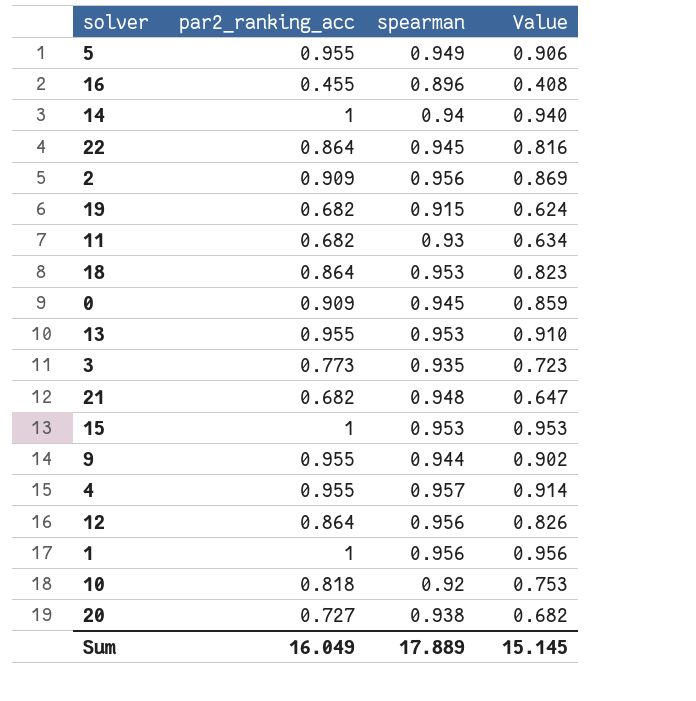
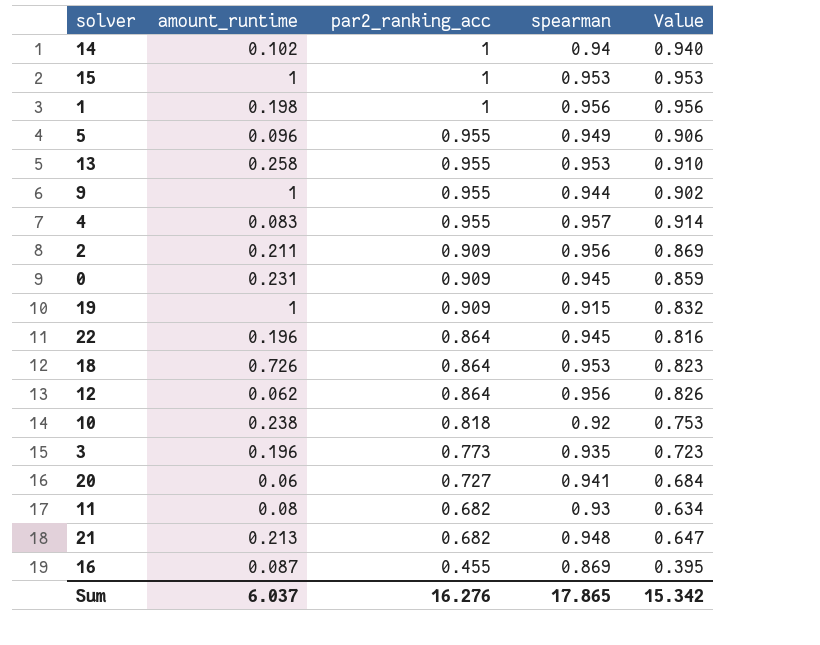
row order: none -> par2_ranking_acc descending
column amount_runtime | position: none -> 2
19 | par2_ranking_acc: 0.682 -> 0.909
19 | Value: 0.624 -> 0.832
20 | spearman: 0.938 -> 0.941
20 | Value: 0.682 -> 0.684
16 | spearman: 0.896 -> 0.869
16 | Value: 0.408 -> 0.395
Sum | par2_ranking_acc: 16.049 -> 16.276
Sum | spearman: 17.889 -> 17.865
Sum | Value: 15.145 -> 15.342

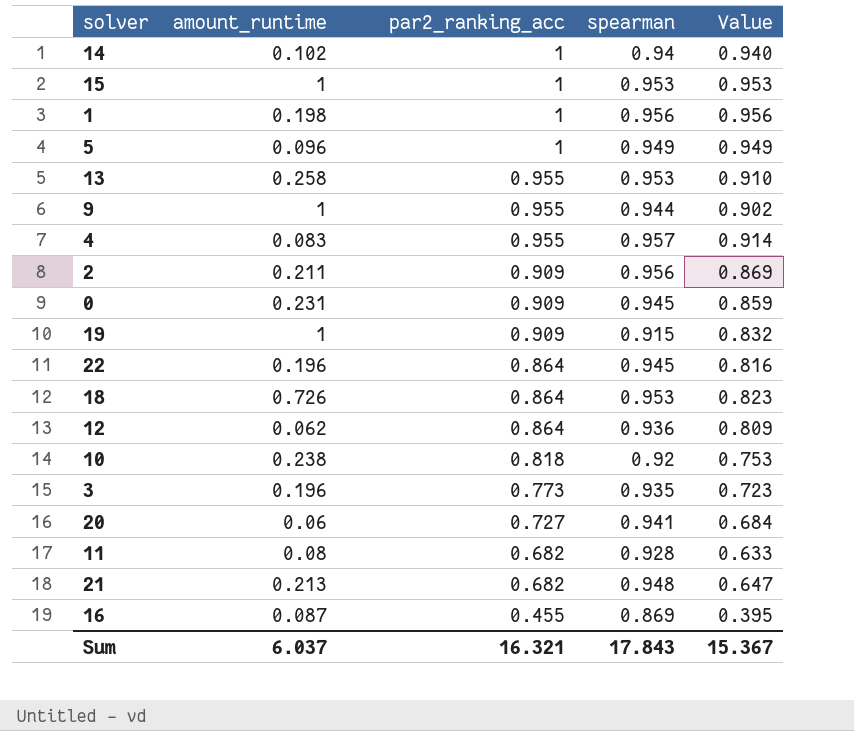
5 | par2_ranking_acc: 0.955 -> 1
5 | Value: 0.906 -> 0.949
12 | spearman: 0.956 -> 0.936
12 | Value: 0.826 -> 0.809
11 | spearman: 0.93 -> 0.928
11 | Value: 0.634 -> 0.633
Sum | par2_ranking_acc: 16.276 -> 16.321
Sum | spearman: 17.865 -> 17.843
Sum | Value: 15.342 -> 15.367

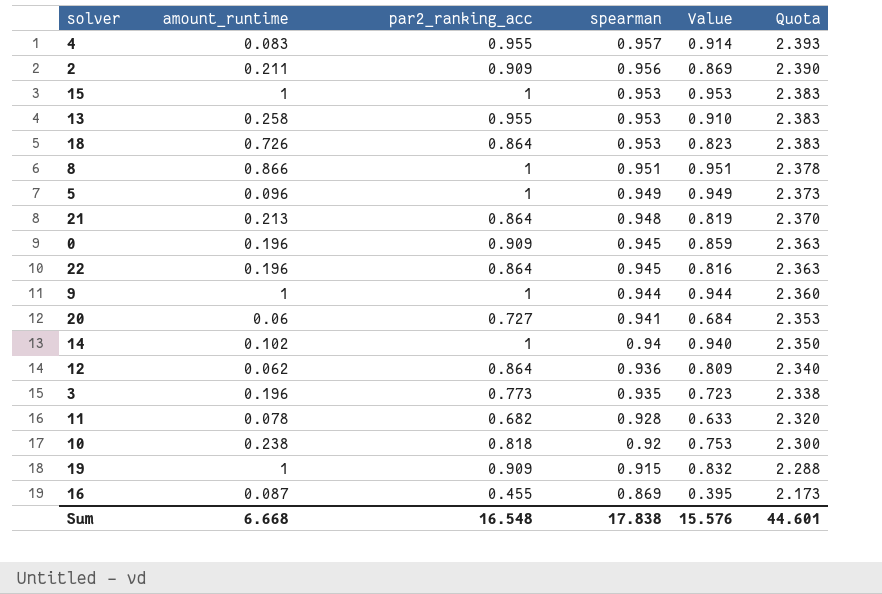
row order: par2_ranking_acc descending -> spearman descending
column Quota | formula: none -> [spearman] * 2.5
row 1: 0.198 | 1 | 0.956 | 0.956 -> none
row 8: none -> 0.866 | 1 | 0.951 | 0.951 | 2.378
21 | par2_ranking_acc: 0.682 -> 0.864
21 | Value: 0.647 -> 0.819
0 | amount_runtime: 0.231 -> 0.196
9 | par2_ranking_acc: 0.955 -> 1
9 | Value: 0.902 -> 0.944
11 | amount_runtime: 0.08 -> 0.078
Sum | amount_runtime: 6.037 -> 6.668
Sum | par2_ranking_acc: 16.321 -> 16.548
Sum | spearman: 17.843 -> 17.838
Sum | Value: 15.367 -> 15.576

